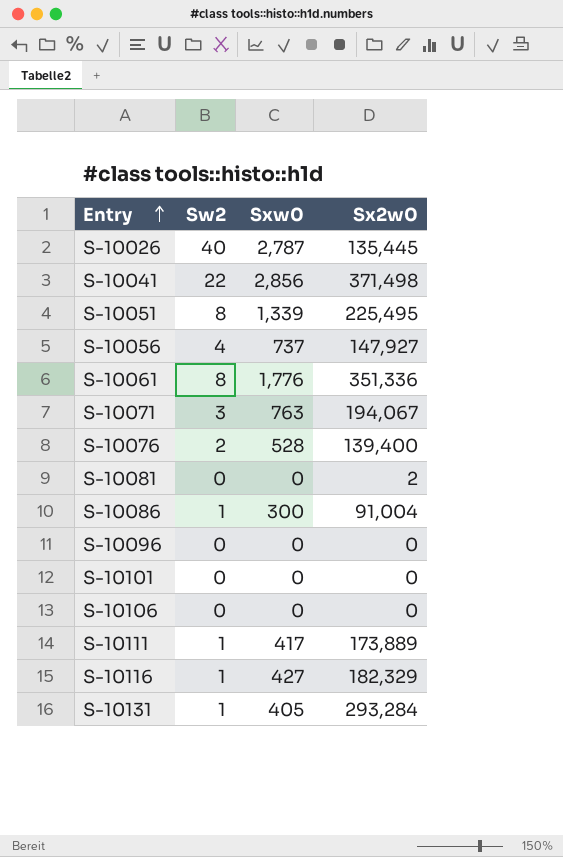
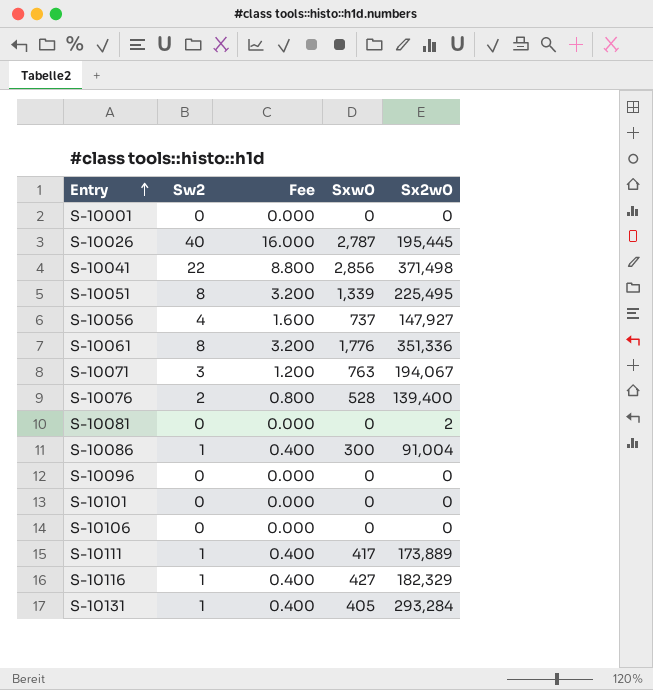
column Fee | formula: none -> [Sw2] * 0.4
row S-10001: none -> 0 | 0.000 | 0 | 0
S-10026 | Sx2w0: 135,445 -> 195,445

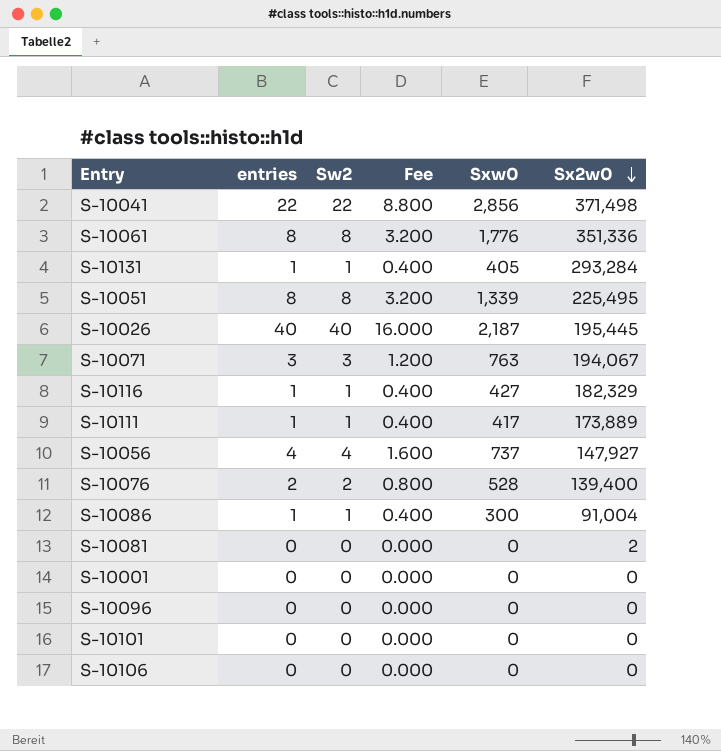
row order: Entry ascending -> Sx2w0 descending
column entries | position: none -> 2
S-10026 | Sxw0: 2,787 -> 2,187

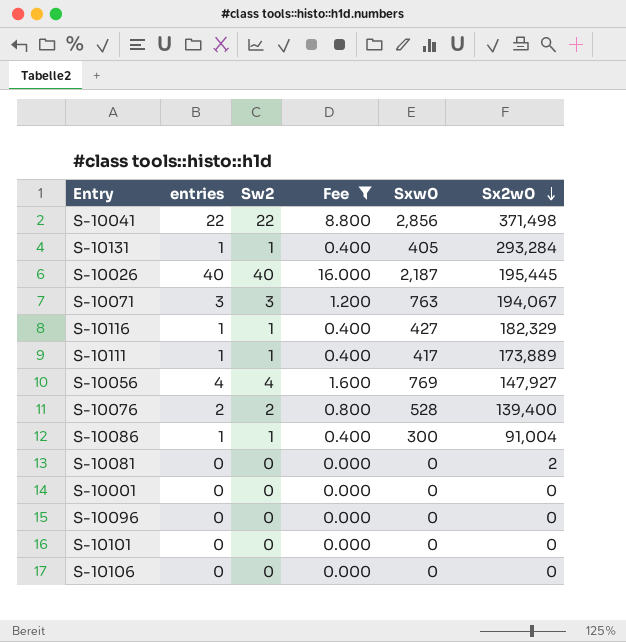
filter: none -> Fee != 3.200
S-10056 | Sxw0: 737 -> 769

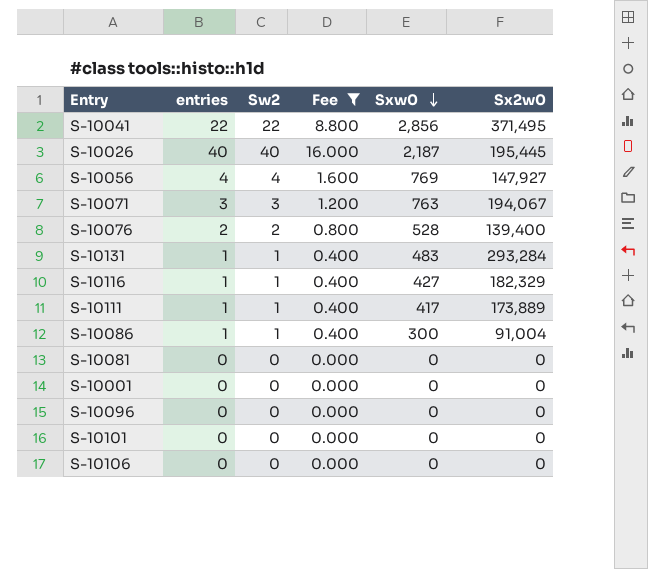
row order: Sx2w0 descending -> Sxw0 descending
S-10041 | Sx2w0: 371,498 -> 371,495
S-10131 | Sxw0: 405 -> 483
S-10081 | Sx2w0: 2 -> 0

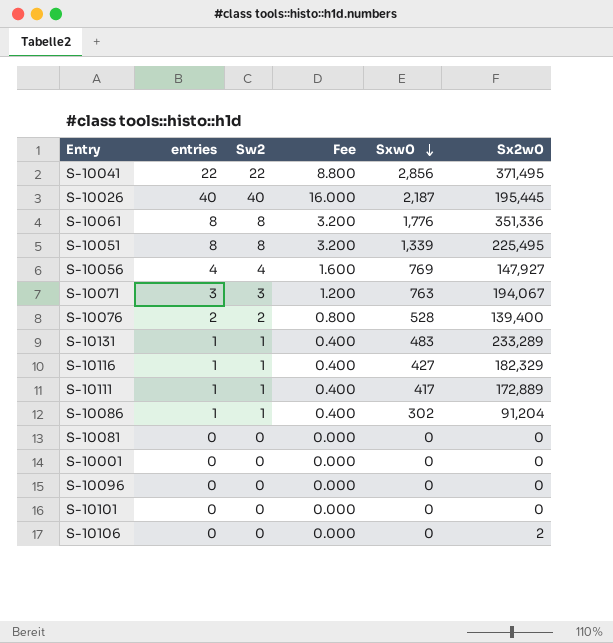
filter: Fee != 3.200 -> none
S-10131 | Sx2w0: 293,284 -> 233,289
S-10111 | Sx2w0: 173,889 -> 172,889
S-10086 | Sxw0: 300 -> 302
S-10086 | Sx2w0: 91,004 -> 91,204
S-10106 | Sx2w0: 0 -> 2

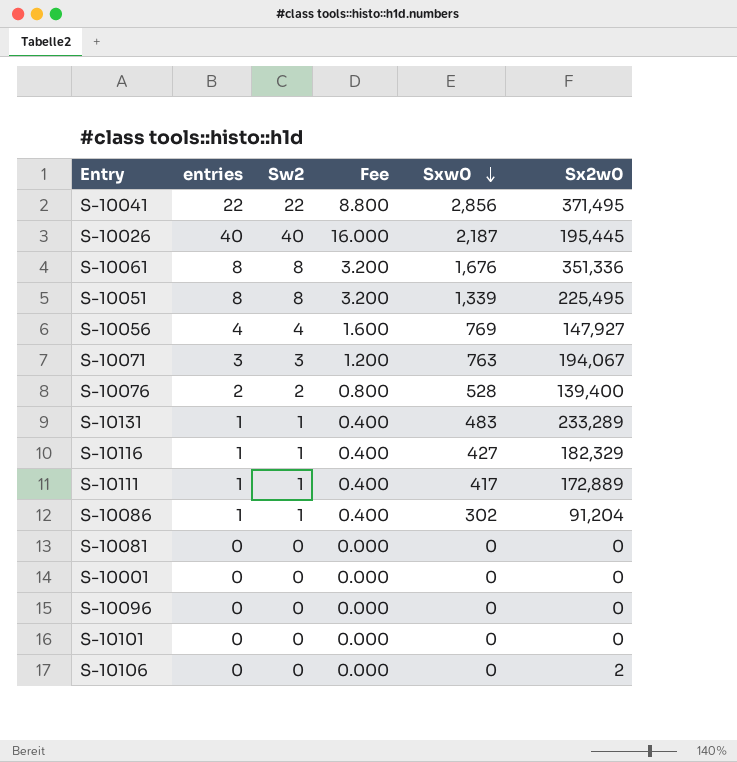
S-10061 | Sxw0: 1,776 -> 1,676

